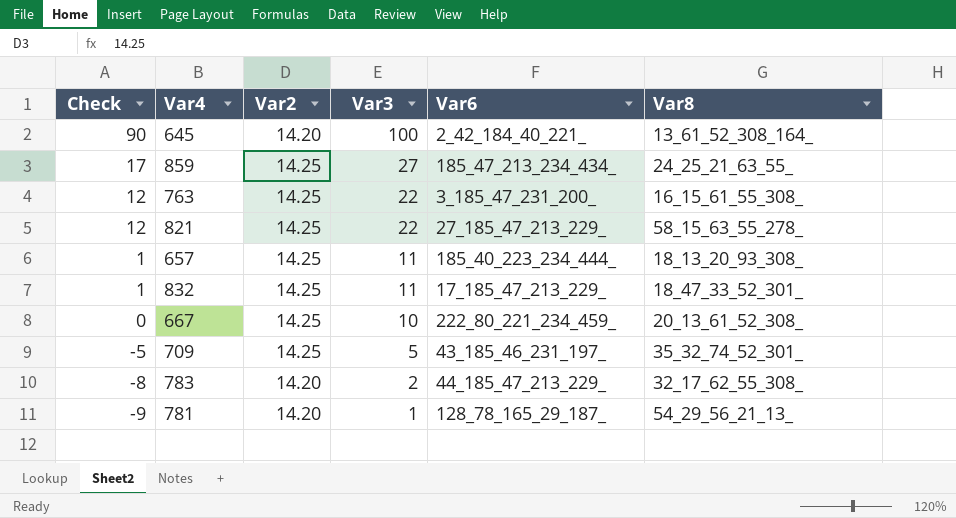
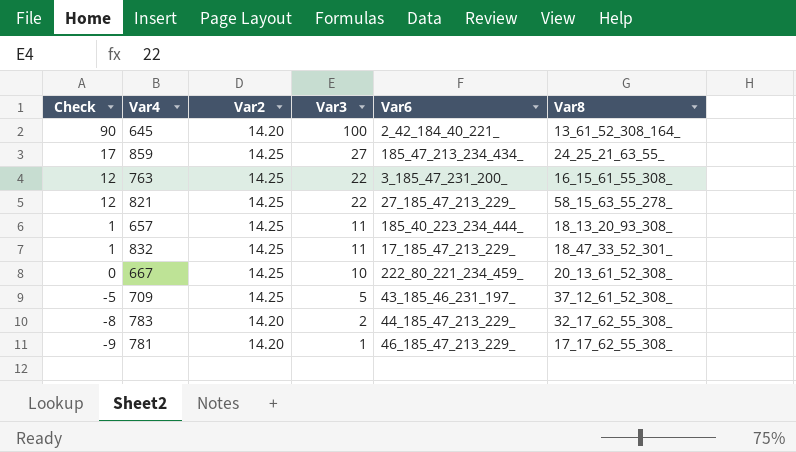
709 | Var8: 35_32_74_52_301_ -> 37_12_61_52_308_
781 | Var6: 128_78_165_29_187_ -> 46_185_47_213_229_
781 | Var8: 54_29_56_21_13_ -> 17_17_62_55_308_

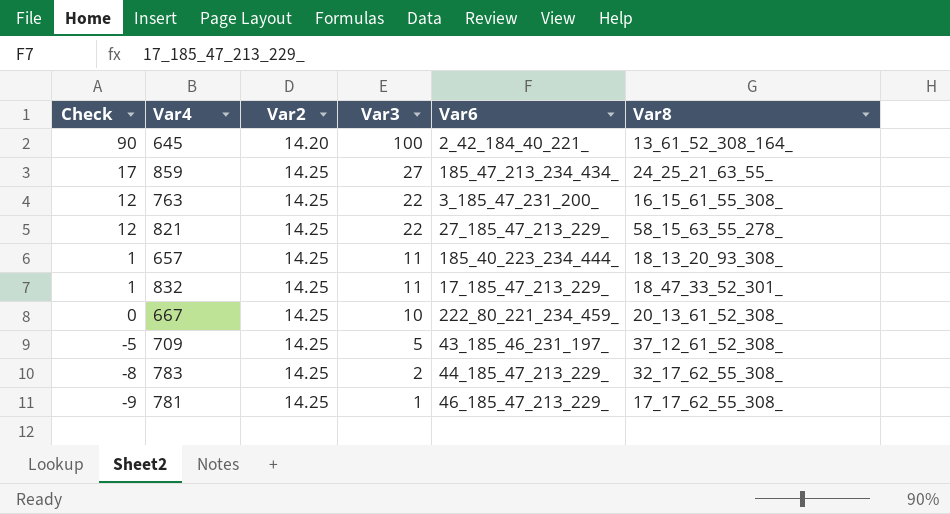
783 | Var2: 14.20 -> 14.25
781 | Var2: 14.20 -> 14.25

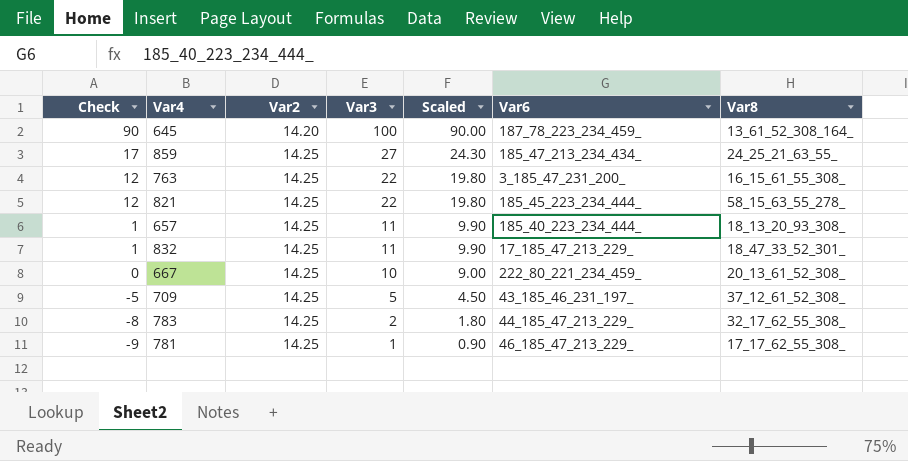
column Scaled | formula: none -> [Var3] * 0.9
645 | Var6: 2_42_184_40_221_ -> 187_78_223_234_459_
821 | Var6: 27_185_47_213_229_ -> 185_45_223_234_444_

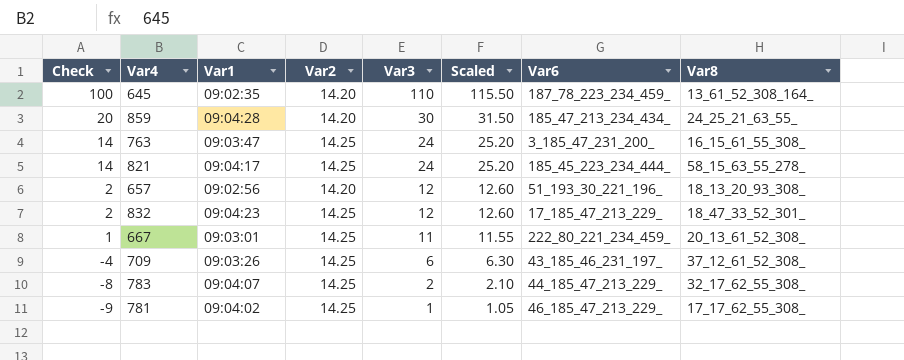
column Var1 | position: none -> 3
column Scaled | formula: [Var3] * 0.9 -> [Var3] * 1.05
645 | Check: 90 -> 100
645 | Var3: 100 -> 110
859 | Check: 17 -> 20
859 | Var2: 14.25 -> 14.20
859 | Var3: 27 -> 30
763 | Check: 12 -> 14
763 | Var3: 22 -> 24
821 | Check: 12 -> 14
821 | Var3: 22 -> 24
657 | Check: 1 -> 2
657 | Var2: 14.25 -> 14.20
657 | Var3: 11 -> 12
657 | Var6: 185_40_223_234_444_ -> 51_193_30_221_196_
832 | Check: 1 -> 2
832 | Var3: 11 -> 12
667 | Check: 0 -> 1
667 | Var3: 10 -> 11
709 | Check: -5 -> -4
709 | Var3: 5 -> 6

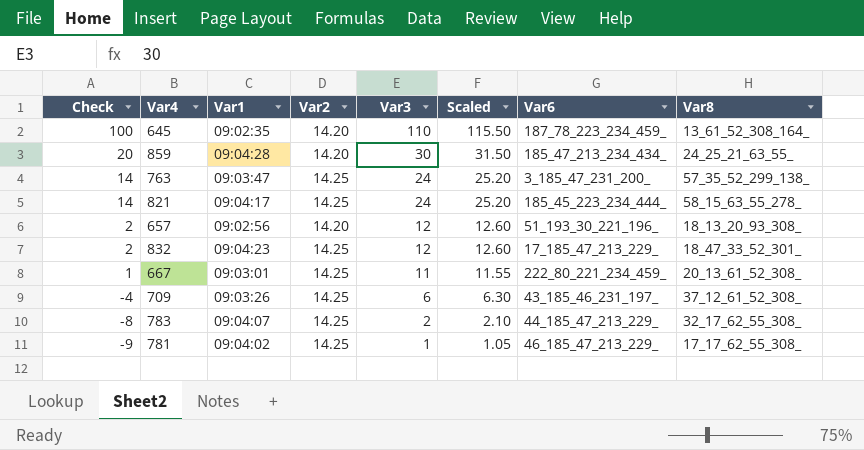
763 | Var8: 16_15_61_55_308_ -> 57_35_52_299_138_

